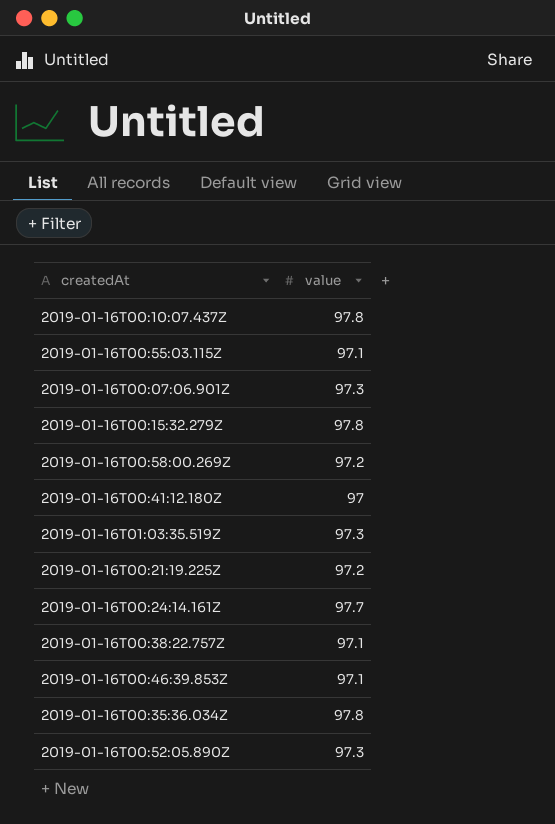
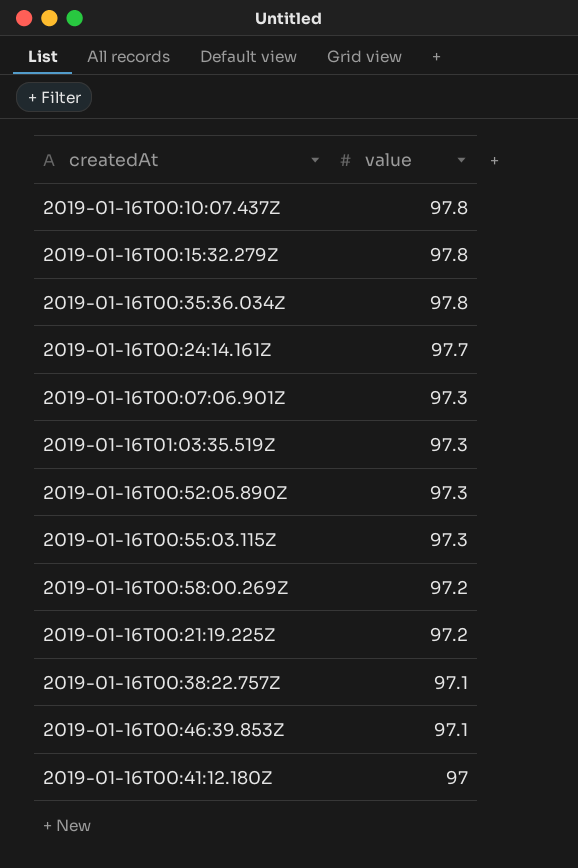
row order: none -> value descending
2019-01-16T00:55:03.115Z | value: 97.1 -> 97.3

